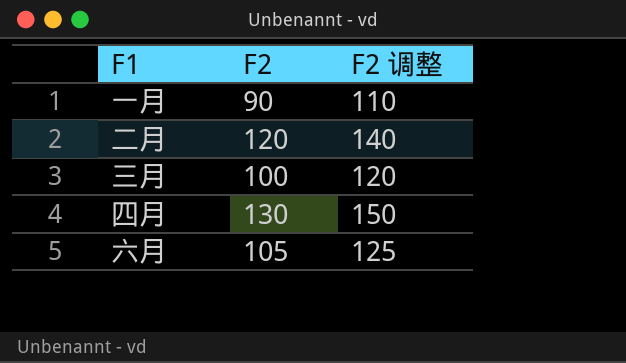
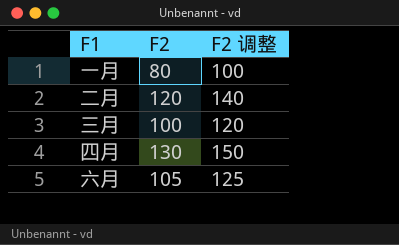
一月 | F2: 90 -> 80
一月 | F2 调整: 110 -> 100

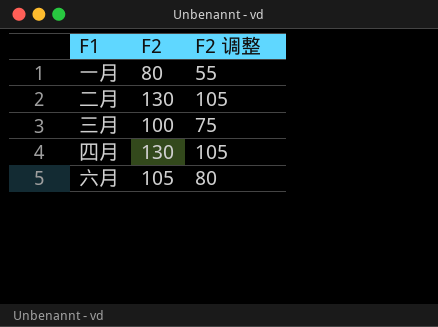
column F2 调整 | formula: [F2] + 20 -> [F2] - 25
二月 | F2: 120 -> 130

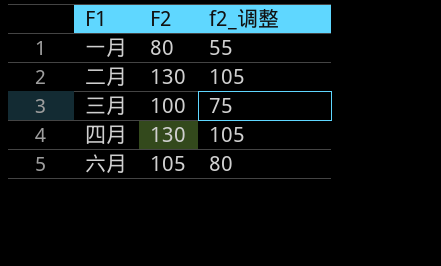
column name: F2 调整 -> f2_调整

